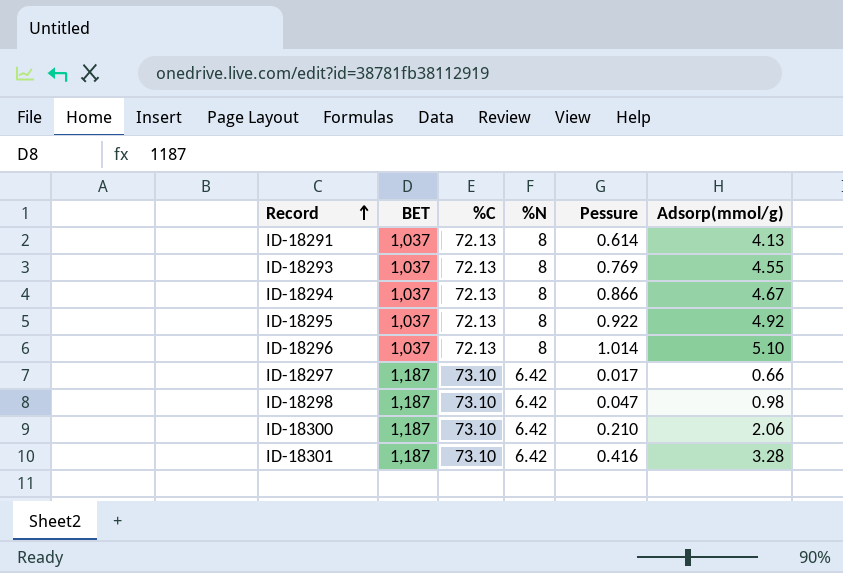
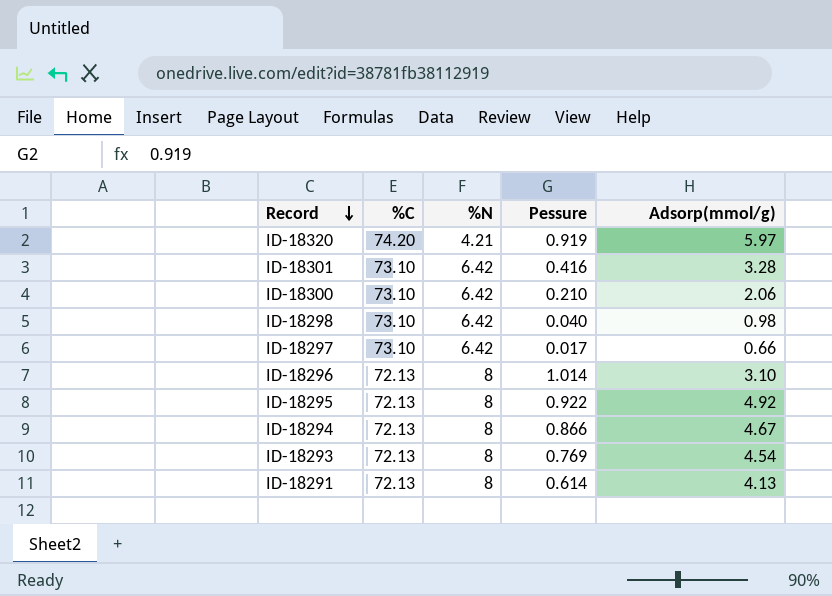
row order: Record ascending -> Record descending
column BET | position: 2 -> none
row ID-18320: none -> 74.20 | 4.21 | 0.919 | 5.97
ID-18298 | Pessure: 0.047 -> 0.040
ID-18296 | Adsorp(mmol/g): 5.10 -> 3.10
ID-18293 | Adsorp(mmol/g): 4.55 -> 4.54

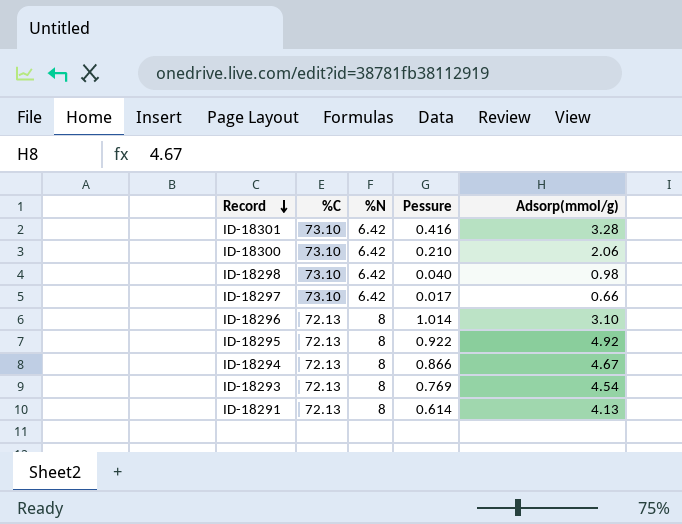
row ID-18320: 74.20 | 4.21 | 0.919 | 5.97 -> none

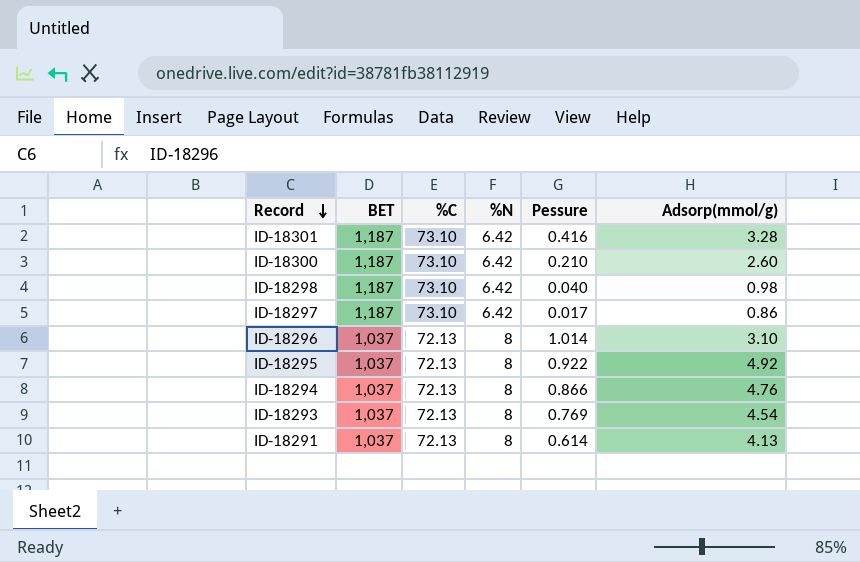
column BET | position: none -> 2
ID-18300 | Adsorp(mmol/g): 2.06 -> 2.60
ID-18297 | Adsorp(mmol/g): 0.66 -> 0.86
ID-18294 | Adsorp(mmol/g): 4.67 -> 4.76

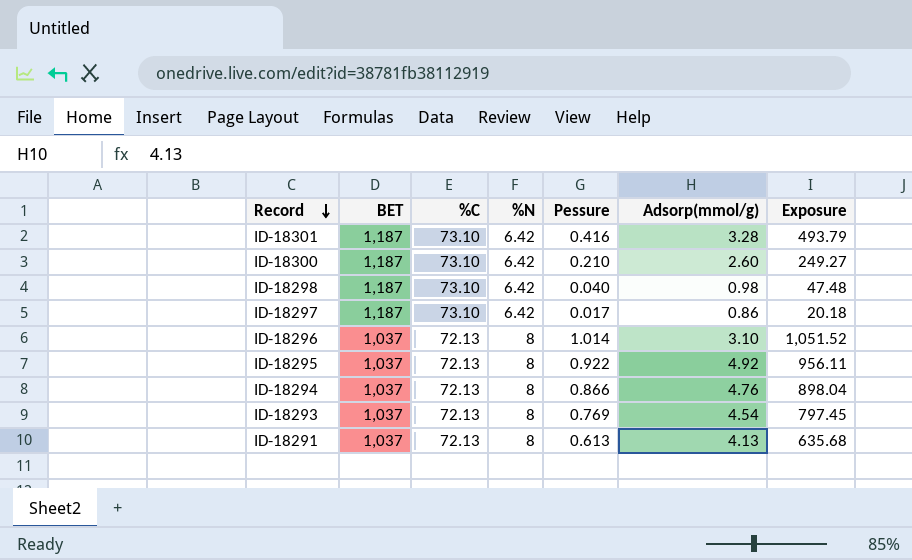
column Exposure | formula: none -> [BET] * [Pessure]
ID-18291 | Pessure: 0.614 -> 0.613

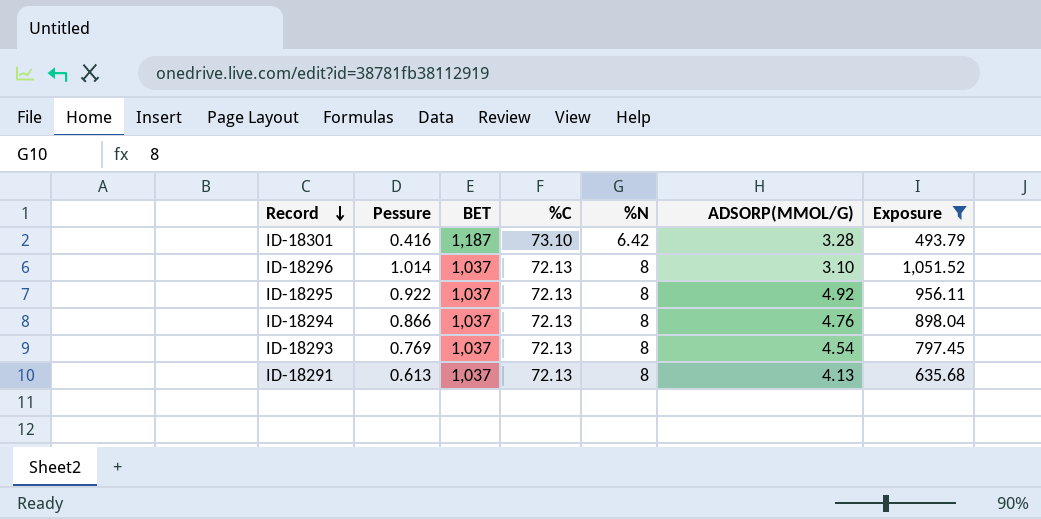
filter: none -> Exposure >= 493.79
column Pessure | position: 5 -> 2
column name: Adsorp(mmol/g) -> ADSORP(MMOL/G)

